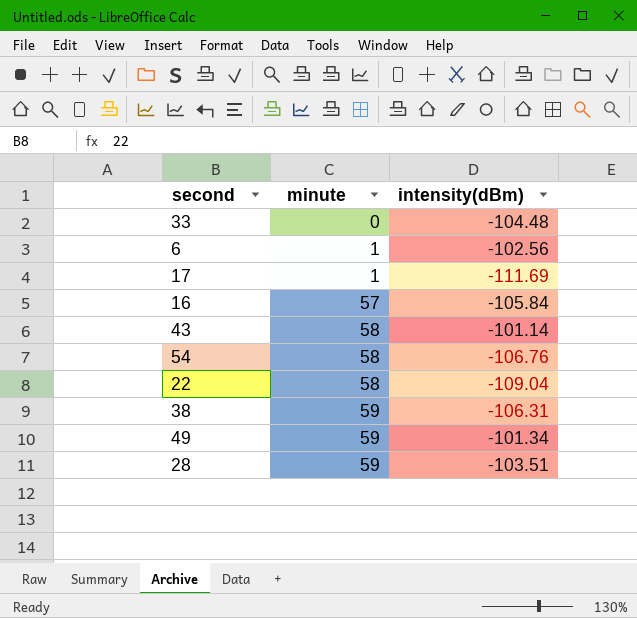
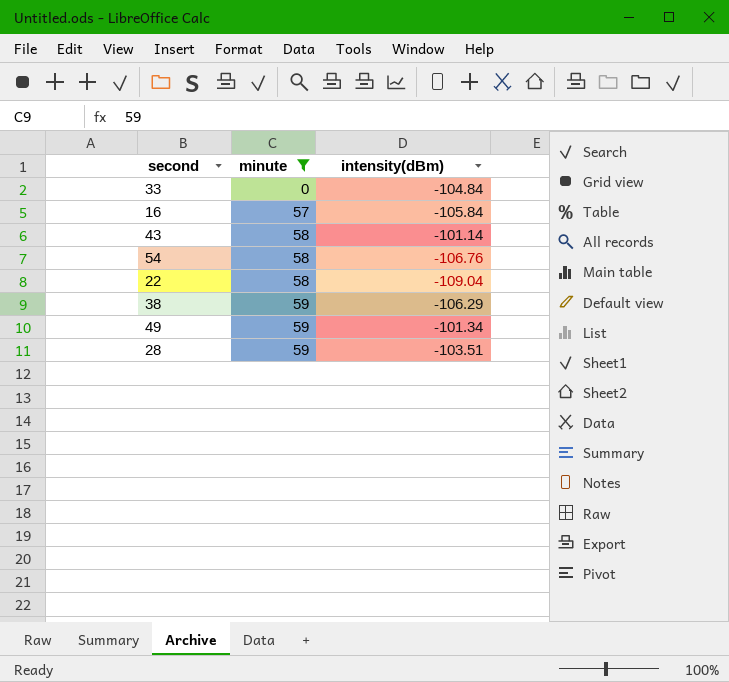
filter: none -> minute != 1
33 | intensity(dBm): -104.48 -> -104.84
38 | intensity(dBm): -106.31 -> -106.29

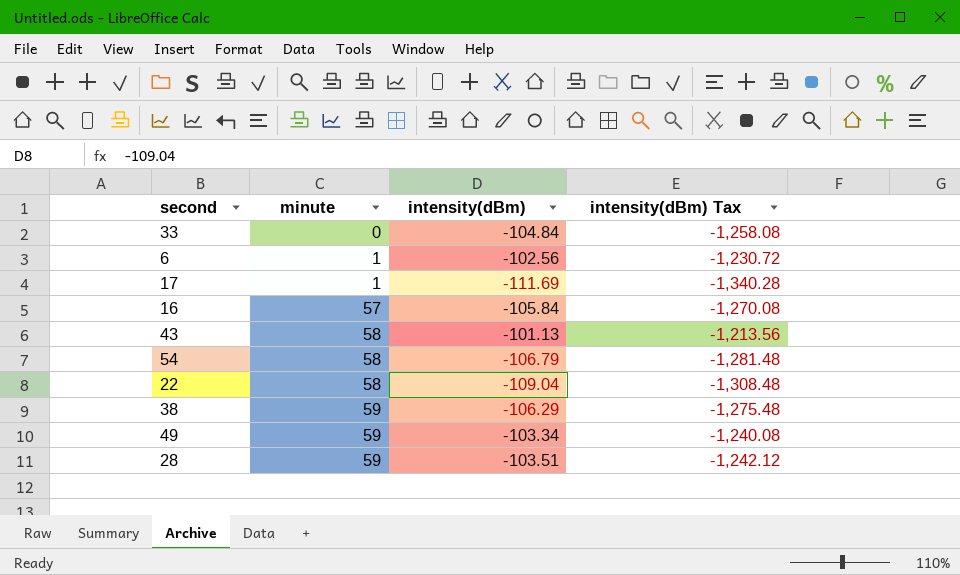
filter: minute != 1 -> none
column intensity(dBm) Tax | formula: none -> [intensity(dBm)] * 12
43 | intensity(dBm): -101.14 -> -101.13
54 | intensity(dBm): -106.76 -> -106.79
49 | intensity(dBm): -101.34 -> -103.34

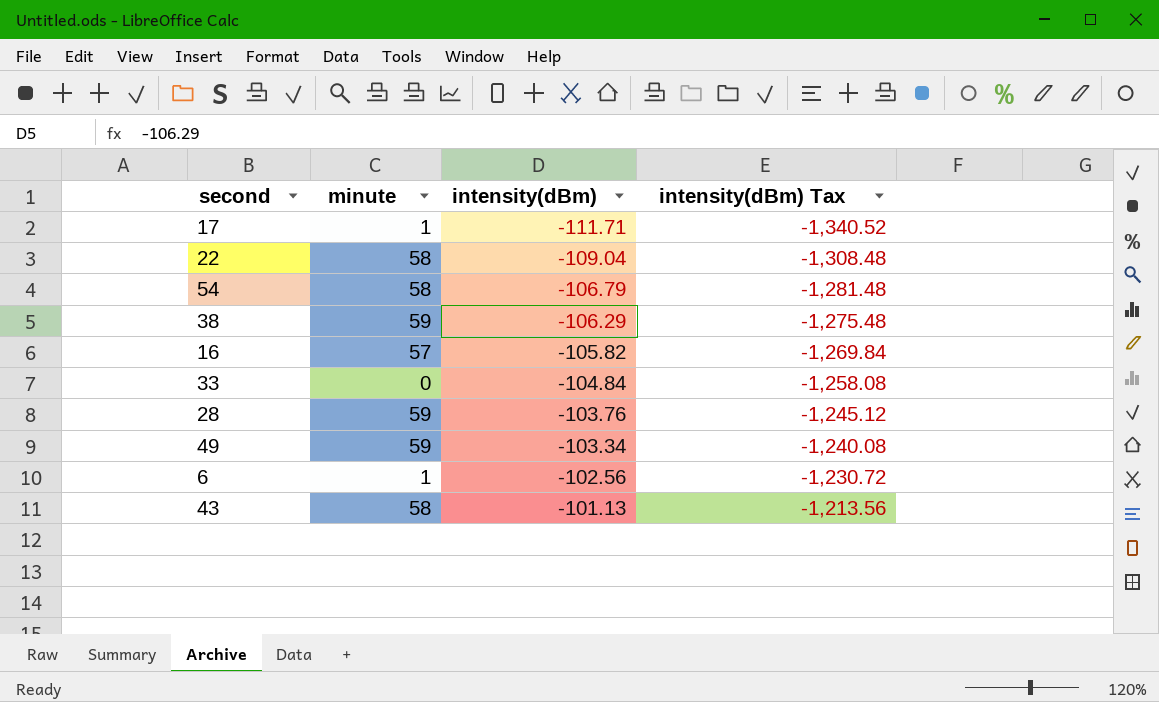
row order: minute ascending -> intensity(dBm) ascending
17 | intensity(dBm): -111.69 -> -111.71
17 | intensity(dBm) Tax: -1,340.28 -> -1,340.52
16 | intensity(dBm): -105.84 -> -105.82
16 | intensity(dBm) Tax: -1,270.08 -> -1,269.84
28 | intensity(dBm): -103.51 -> -103.76
28 | intensity(dBm) Tax: -1,242.12 -> -1,245.12

